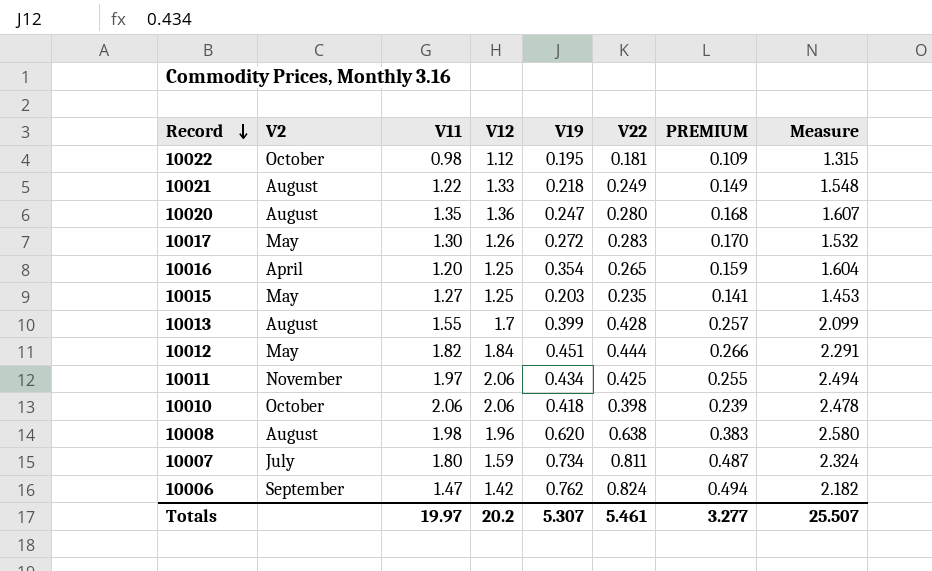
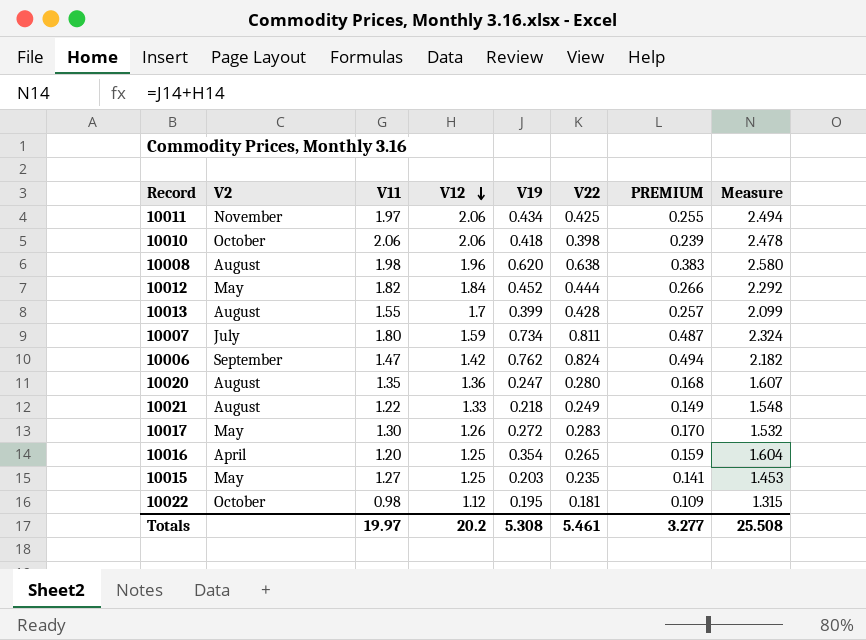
row order: Record descending -> V12 descending
10012 | V19: 0.451 -> 0.452
10012 | Measure: 2.291 -> 2.292
Totals | V19: 5.307 -> 5.308
Totals | Measure: 25.507 -> 25.508

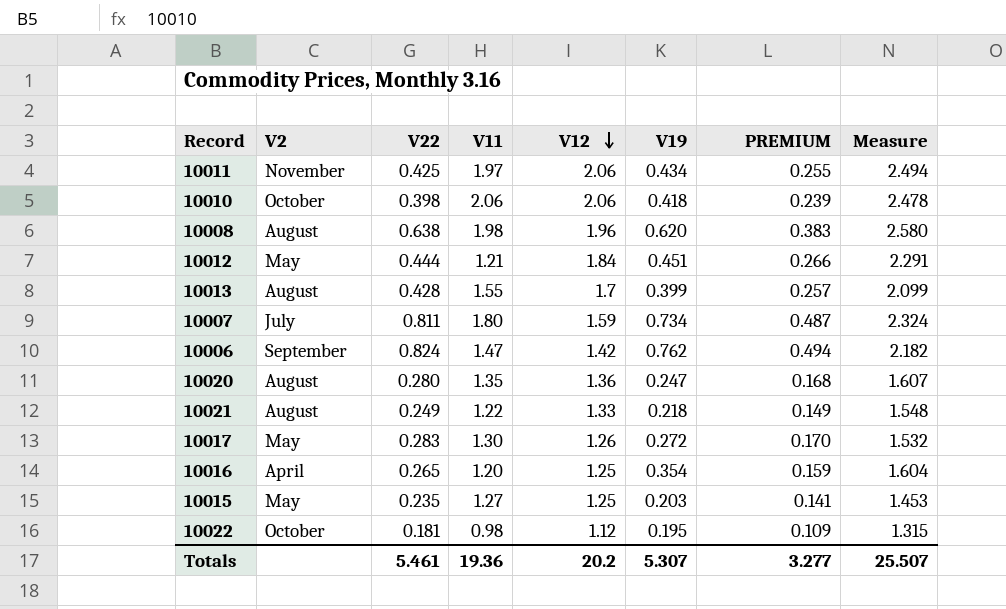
column V22 | position: 6 -> 3
10012 | V11: 1.82 -> 1.21
10012 | V19: 0.452 -> 0.451
10012 | Measure: 2.292 -> 2.291
Totals | V11: 19.97 -> 19.36
Totals | V19: 5.308 -> 5.307
Totals | Measure: 25.508 -> 25.507

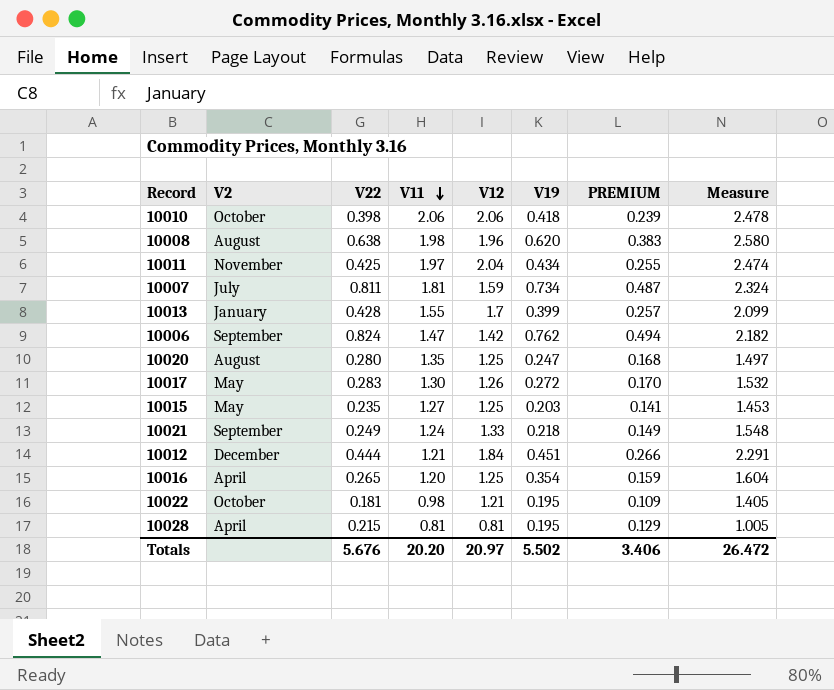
row order: V12 descending -> V11 descending
10011 | V12: 2.06 -> 2.04
10011 | Measure: 2.494 -> 2.474
10007 | V11: 1.80 -> 1.81
10013 | V2: August -> January
10020 | V12: 1.36 -> 1.25
10020 | Measure: 1.607 -> 1.497
10021 | V2: August -> September
10021 | V11: 1.22 -> 1.24
10012 | V2: May -> December
10022 | V12: 1.12 -> 1.21
10022 | Measure: 1.315 -> 1.405
row 10028: none -> April | 0.215 | 0.81 | 0.81 | 0.195 | 0.129 | 1.005
Totals | V22: 5.461 -> 5.676
Totals | V11: 19.36 -> 20.20
Totals | V12: 20.2 -> 20.97
Totals | V19: 5.307 -> 5.502
Totals | PREMIUM: 3.277 -> 3.406
Totals | Measure: 25.507 -> 26.472

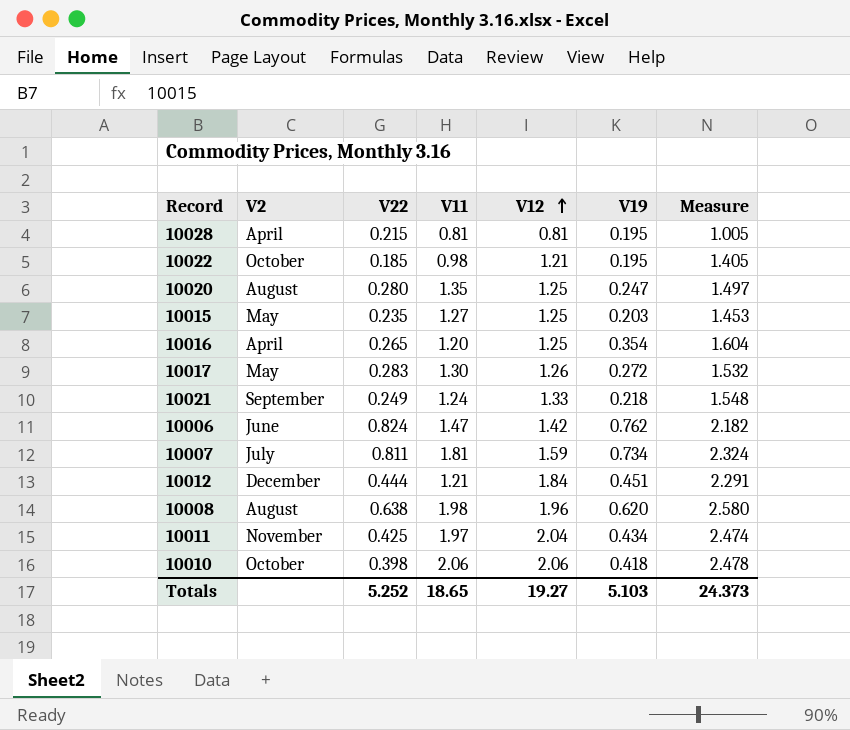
row order: V11 descending -> V12 ascending
column PREMIUM | formula: [V22] * 0.6 -> none
row 10013: January | 0.428 | 1.55 | 1.7 | 0.399 | 0.257 | 2.099 -> none
10022 | V22: 0.181 -> 0.185
10006 | V2: September -> June
Totals | V22: 5.676 -> 5.252
Totals | V11: 20.20 -> 18.65
Totals | V12: 20.97 -> 19.27
Totals | V19: 5.502 -> 5.103
Totals | Measure: 26.472 -> 24.373

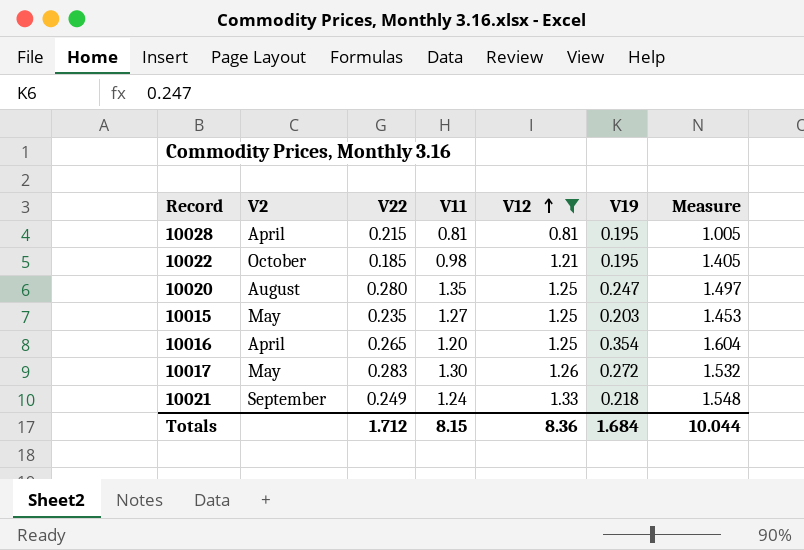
filter: none -> V12 <= 1.33
Totals | V22: 5.252 -> 1.712
Totals | V11: 18.65 -> 8.15
Totals | V12: 19.27 -> 8.36
Totals | V19: 5.103 -> 1.684
Totals | Measure: 24.373 -> 10.044

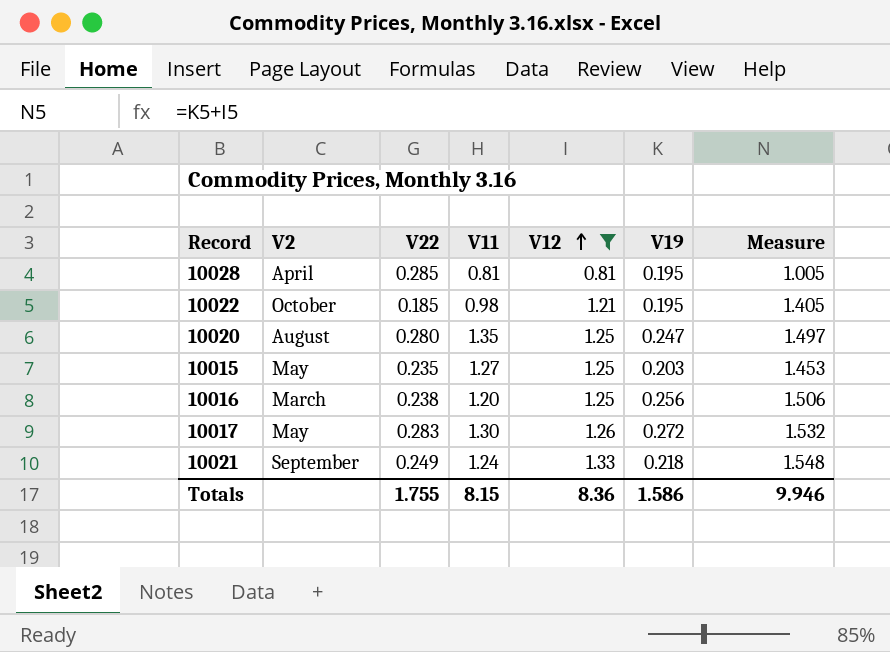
10028 | V22: 0.215 -> 0.285
10016 | V2: April -> March
10016 | V22: 0.265 -> 0.238
10016 | V19: 0.354 -> 0.256
10016 | Measure: 1.604 -> 1.506
Totals | V22: 1.712 -> 1.755
Totals | V19: 1.684 -> 1.586
Totals | Measure: 10.044 -> 9.946

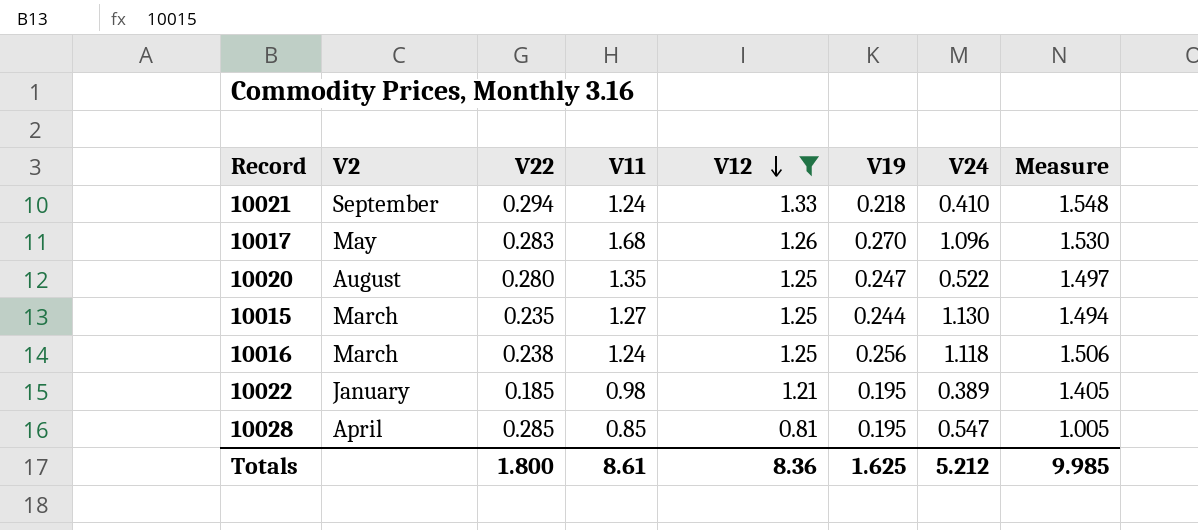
row order: V12 ascending -> V12 descending
column V24 | position: none -> 7
10021 | V22: 0.249 -> 0.294
10017 | V11: 1.30 -> 1.68
10017 | V19: 0.272 -> 0.270
10017 | Measure: 1.532 -> 1.530
10015 | V2: May -> March
10015 | V19: 0.203 -> 0.244
10015 | Measure: 1.453 -> 1.494
10016 | V11: 1.20 -> 1.24
10022 | V2: October -> January
10028 | V11: 0.81 -> 0.85
Totals | V22: 1.755 -> 1.800
Totals | V11: 8.15 -> 8.61
Totals | V19: 1.586 -> 1.625
Totals | Measure: 9.946 -> 9.985

